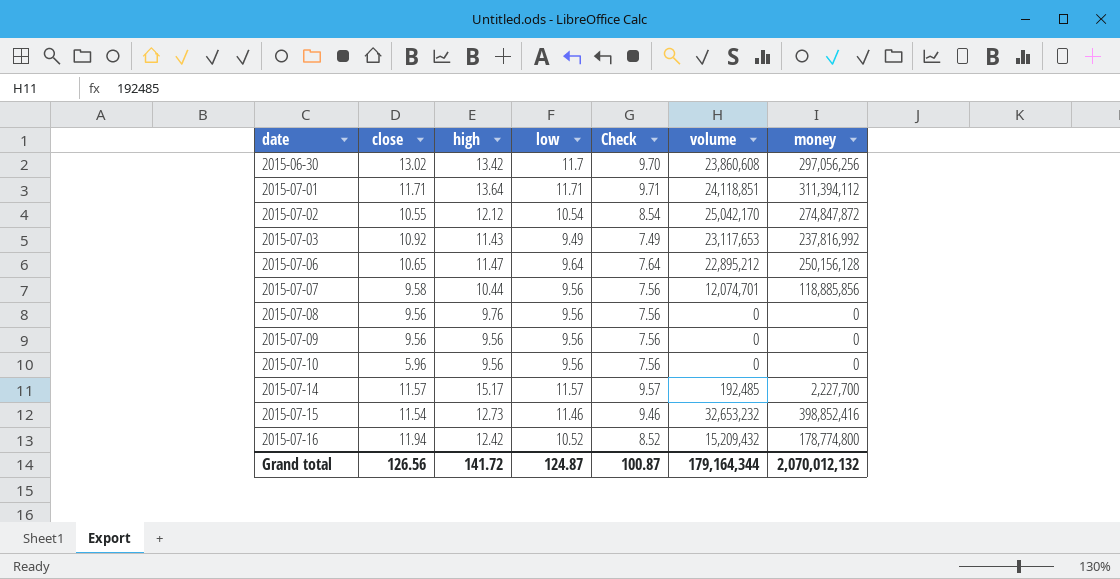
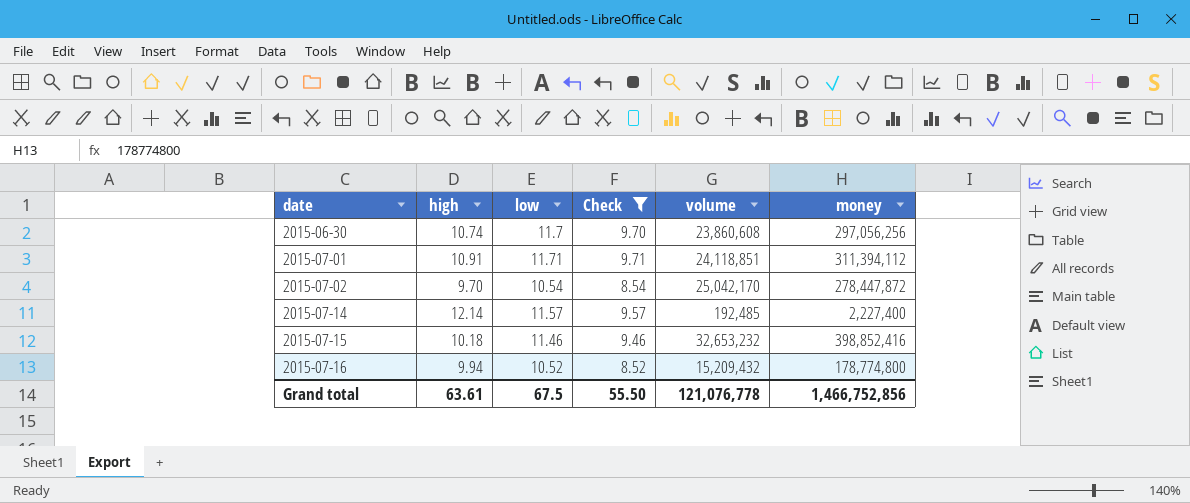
filter: none -> Check >= 8.52
column close | position: 2 -> none
2015-06-30 | high: 13.42 -> 10.74
2015-07-01 | high: 13.64 -> 10.91
2015-07-02 | high: 12.12 -> 9.70
2015-07-02 | money: 274,847,872 -> 278,447,872
2015-07-14 | high: 15.17 -> 12.14
2015-07-14 | money: 2,227,700 -> 2,227,400
2015-07-15 | high: 12.73 -> 10.18
2015-07-16 | high: 12.42 -> 9.94
Grand total | high: 141.72 -> 63.61
Grand total | low: 124.87 -> 67.5
Grand total | Check: 100.87 -> 55.50
Grand total | volume: 179,164,344 -> 121,076,778
Grand total | money: 2,070,012,132 -> 1,466,752,856

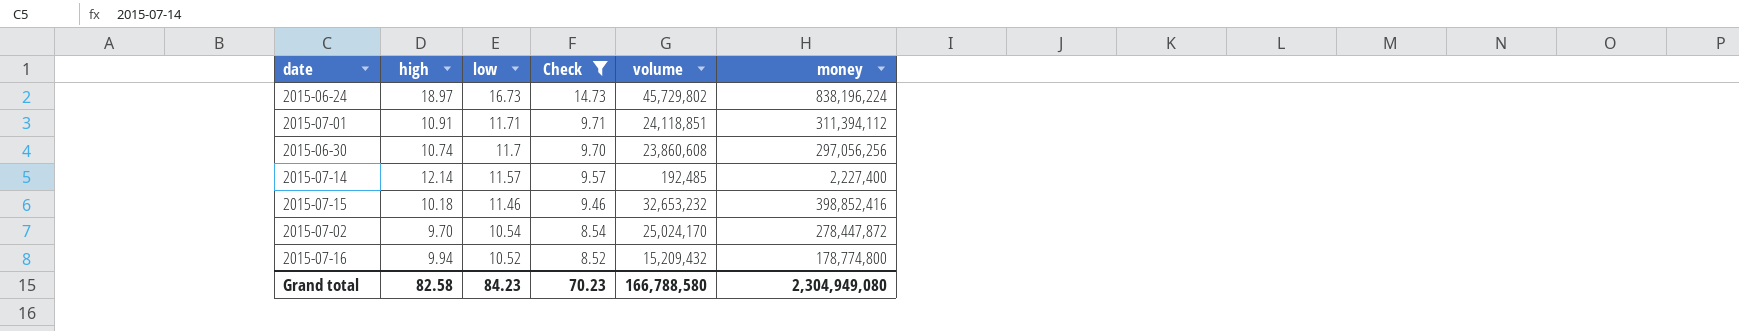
row order: date ascending -> low descending
row 2015-06-24: none -> 18.97 | 16.73 | 14.73 | 45,729,802 | 838,196,224
2015-07-02 | volume: 25,042,170 -> 25,024,170
Grand total | high: 63.61 -> 82.58
Grand total | low: 67.5 -> 84.23
Grand total | Check: 55.50 -> 70.23
Grand total | volume: 121,076,778 -> 166,788,580
Grand total | money: 1,466,752,856 -> 2,304,949,080

